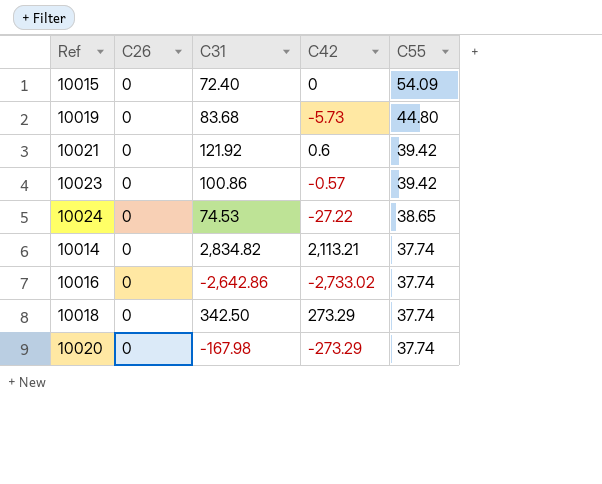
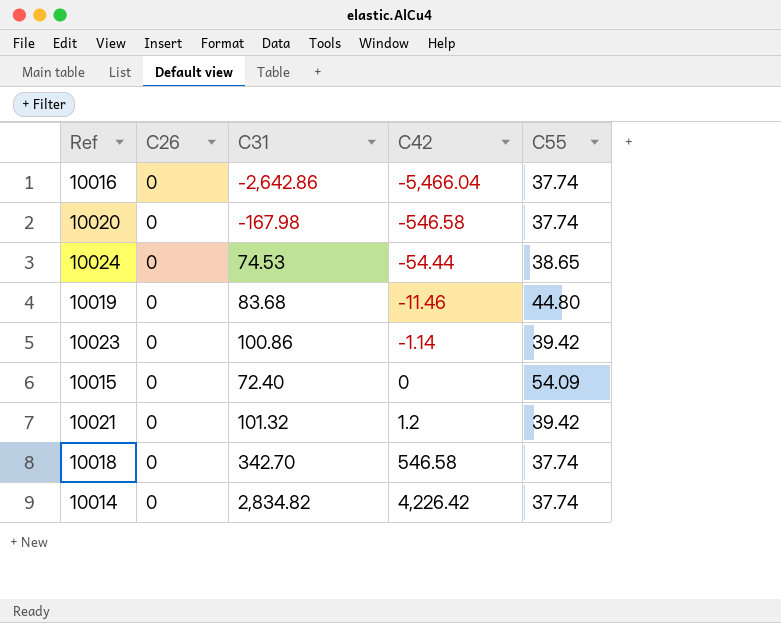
row order: C55 descending -> C42 ascending
10016 | C42: -2,733.02 -> -5,466.04
10020 | C42: -273.29 -> -546.58
10024 | C42: -27.22 -> -54.44
10019 | C42: -5.73 -> -11.46
10023 | C42: -0.57 -> -1.14
10021 | C31: 121.92 -> 101.32
10021 | C42: 0.6 -> 1.2
10018 | C31: 342.50 -> 342.70
10018 | C42: 273.29 -> 546.58
10014 | C42: 2,113.21 -> 4,226.42

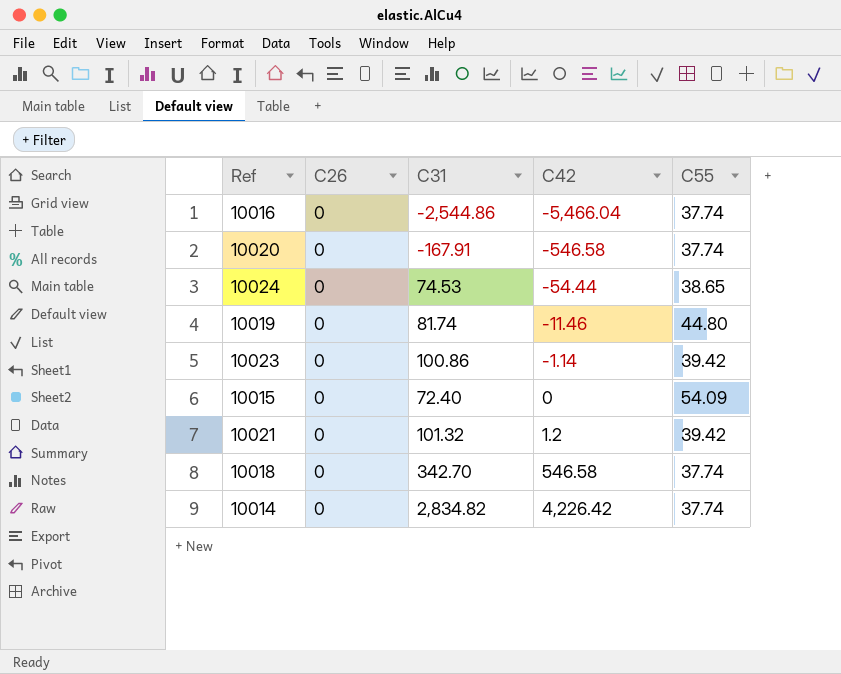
10016 | C31: -2,642.86 -> -2,544.86
10020 | C31: -167.98 -> -167.91
10019 | C31: 83.68 -> 81.74

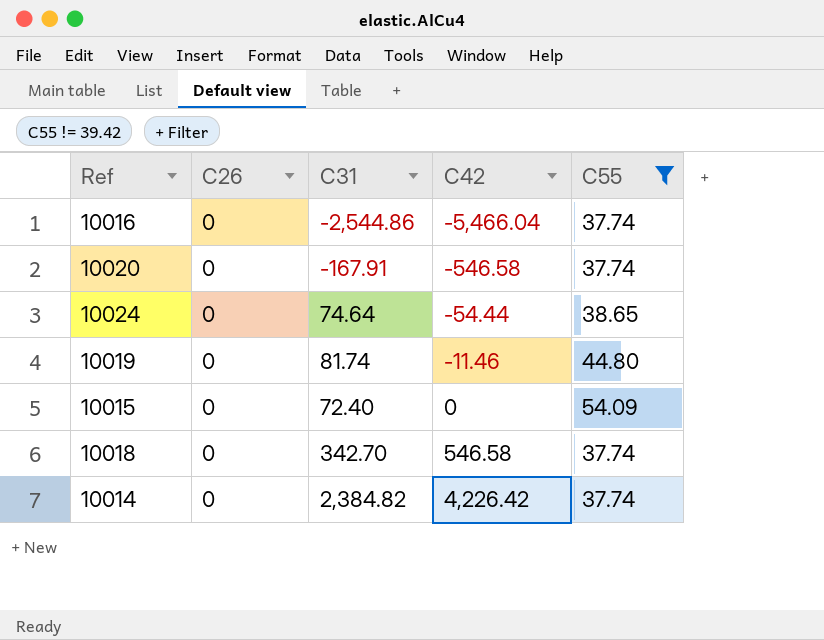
filter: none -> C55 != 39.42
10024 | C31: 74.53 -> 74.64
10014 | C31: 2,834.82 -> 2,384.82

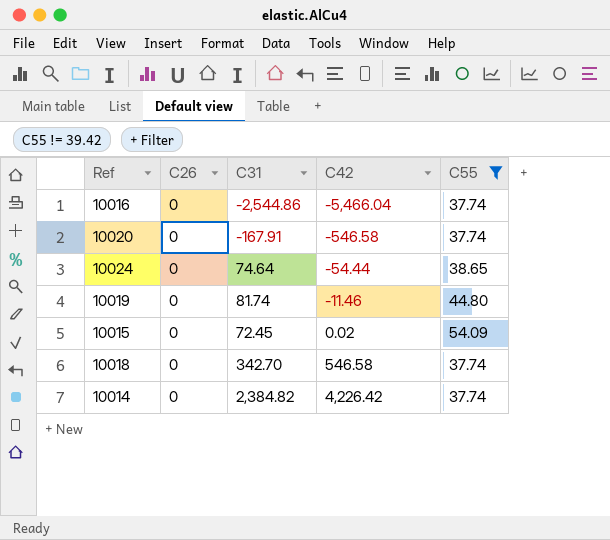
10015 | C31: 72.40 -> 72.45
10015 | C42: 0 -> 0.02

